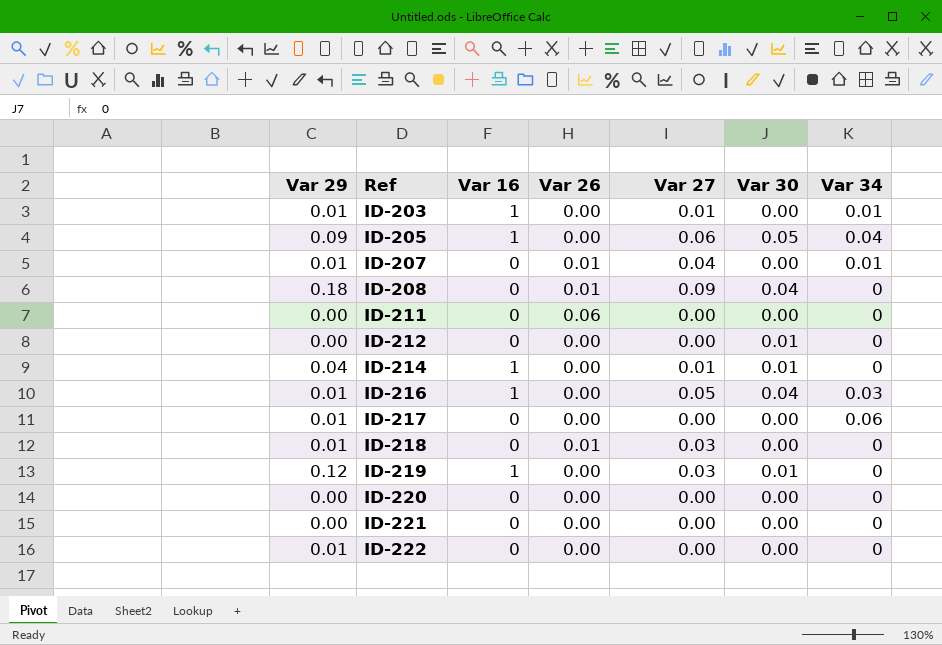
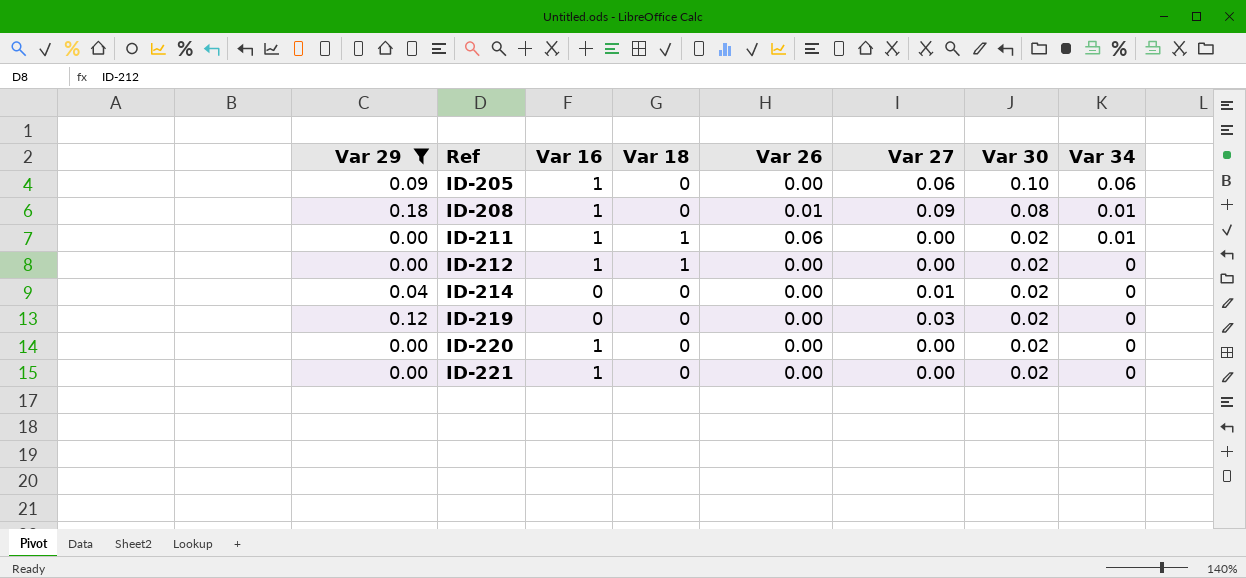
filter: none -> Var 29 != 0.01
column Var 18 | position: none -> 4
ID-205 | Var 30: 0.05 -> 0.10
ID-205 | Var 34: 0.04 -> 0.06
ID-208 | Var 16: 0 -> 1
ID-208 | Var 30: 0.04 -> 0.08
ID-208 | Var 34: 0 -> 0.01
ID-211 | Var 16: 0 -> 1
ID-211 | Var 30: 0.00 -> 0.02
ID-211 | Var 34: 0 -> 0.01
ID-212 | Var 16: 0 -> 1
ID-212 | Var 30: 0.01 -> 0.02
ID-214 | Var 16: 1 -> 0
ID-214 | Var 30: 0.01 -> 0.02
ID-219 | Var 16: 1 -> 0
ID-219 | Var 30: 0.01 -> 0.02
ID-220 | Var 16: 0 -> 1
ID-220 | Var 30: 0.00 -> 0.02
ID-221 | Var 16: 0 -> 1
ID-221 | Var 30: 0.00 -> 0.02

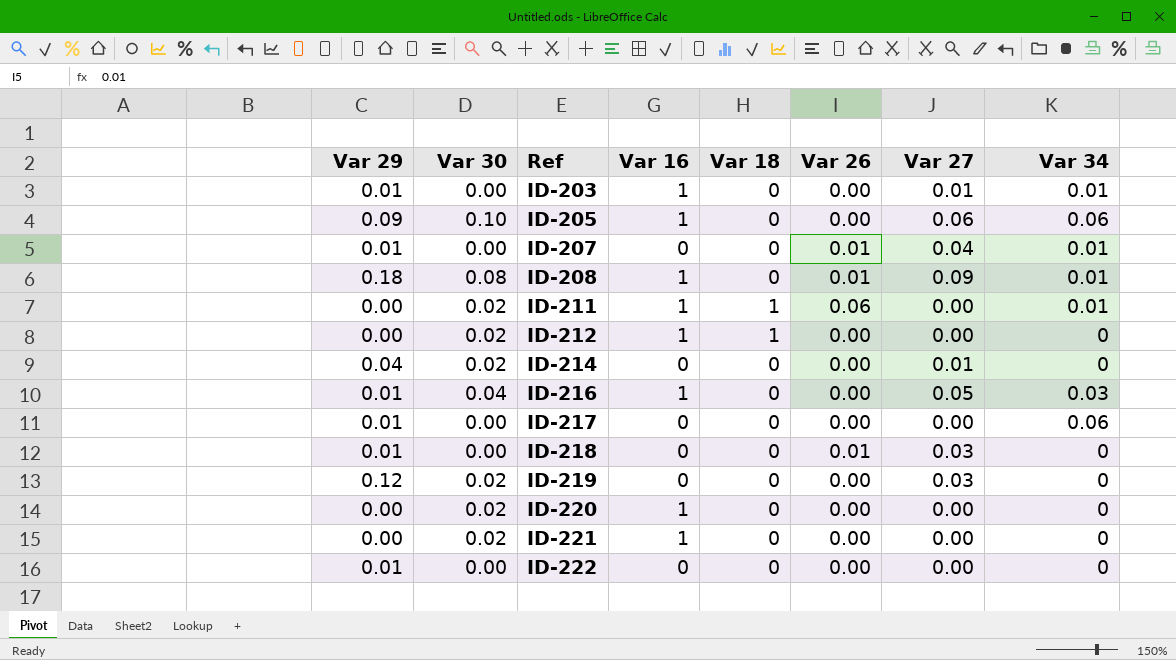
filter: Var 29 != 0.01 -> none
column Var 30 | position: 7 -> 2

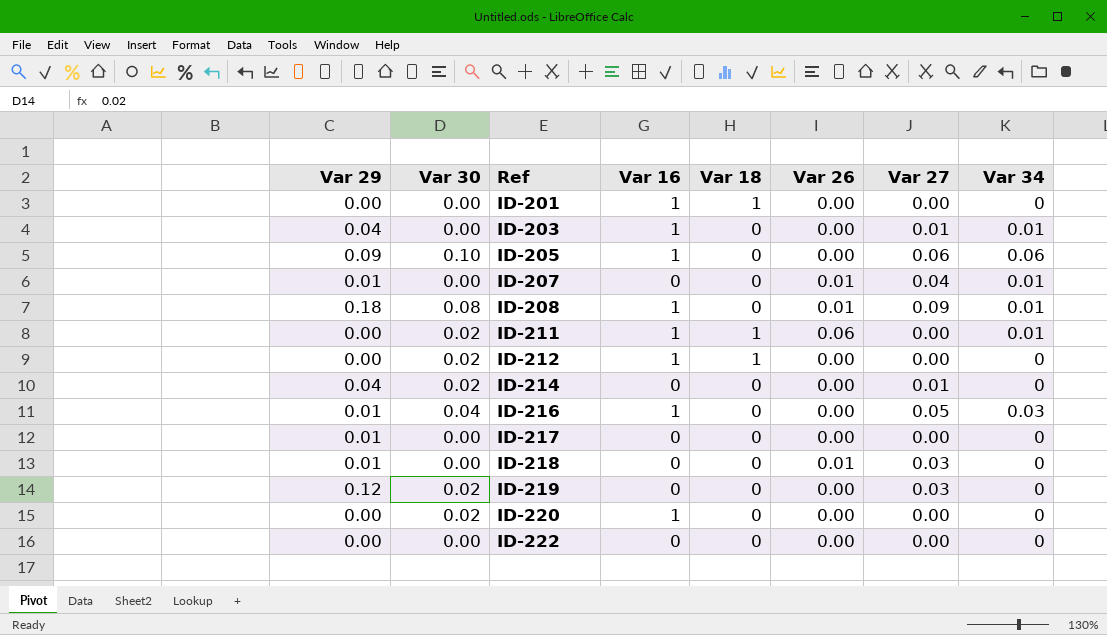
row ID-221: 0.00 | 0.02 | 1 | 0 | 0.00 | 0.00 | 0 -> none
row ID-201: none -> 0.00 | 0.00 | 1 | 1 | 0.00 | 0.00 | 0
ID-203 | Var 29: 0.01 -> 0.04
ID-217 | Var 34: 0.06 -> 0
ID-222 | Var 29: 0.01 -> 0.00

